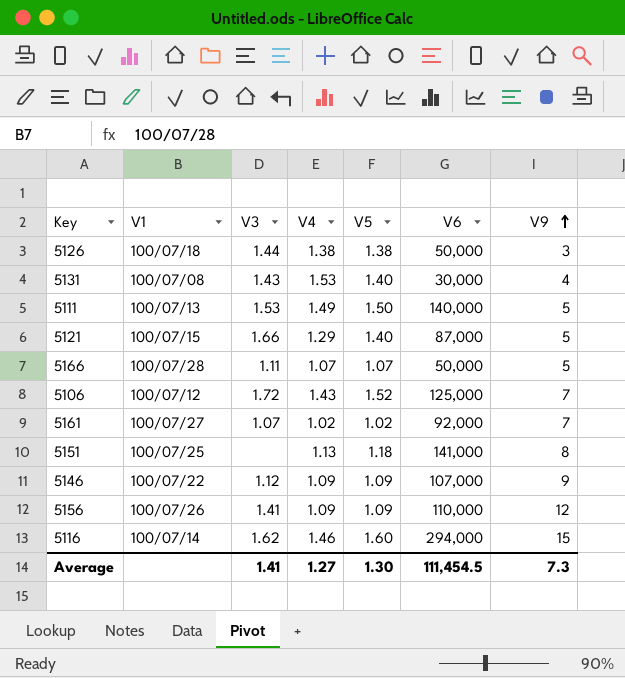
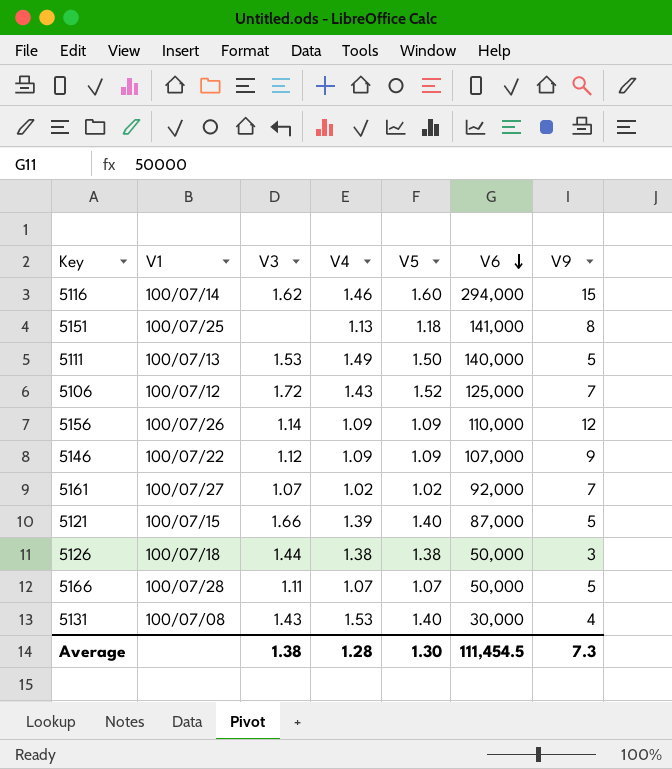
row order: V9 ascending -> V6 descending
5156 | V3: 1.41 -> 1.14
5121 | V4: 1.29 -> 1.39
Average | V3: 1.41 -> 1.38
Average | V4: 1.27 -> 1.28

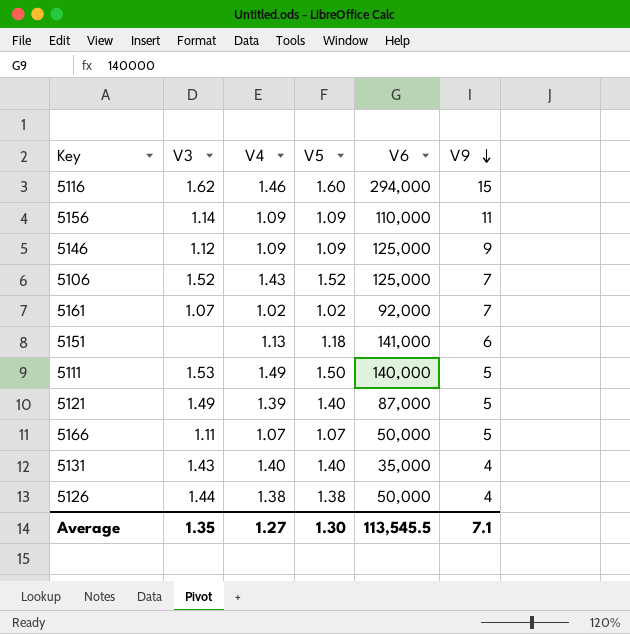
row order: V6 descending -> V9 descending
column V1 | position: 2 -> none
5156 | V9: 12 -> 11
5146 | V6: 107,000 -> 125,000
5106 | V3: 1.72 -> 1.52
5151 | V9: 8 -> 6
5121 | V3: 1.66 -> 1.49
5131 | V4: 1.53 -> 1.40
5131 | V6: 30,000 -> 35,000
5126 | V9: 3 -> 4
Average | V3: 1.38 -> 1.35
Average | V4: 1.28 -> 1.27
Average | V6: 111,454.5 -> 113,545.5
Average | V9: 7.3 -> 7.1

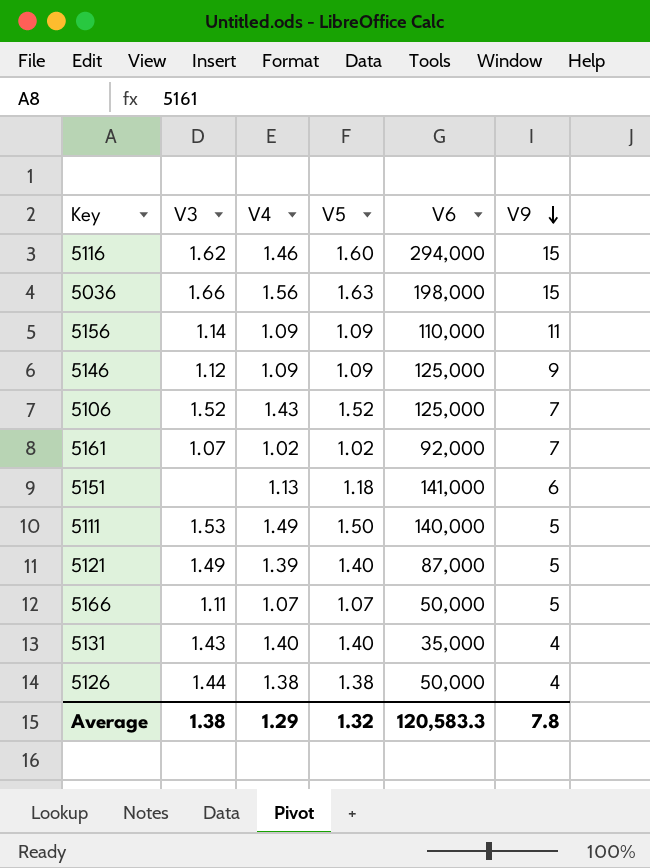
row 5036: none -> 1.66 | 1.56 | 1.63 | 198,000 | 15
Average | V3: 1.35 -> 1.38
Average | V4: 1.27 -> 1.29
Average | V5: 1.30 -> 1.32
Average | V6: 113,545.5 -> 120,583.3
Average | V9: 7.1 -> 7.8

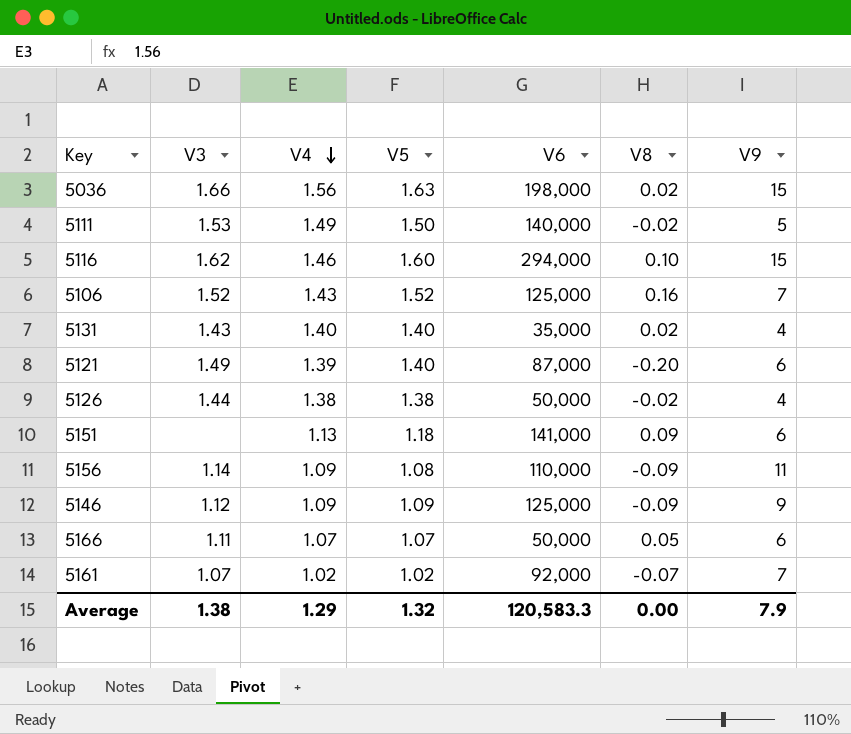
row order: V9 descending -> V4 descending
column V8 | position: none -> 6
5121 | V9: 5 -> 6
5156 | V5: 1.09 -> 1.08
5166 | V9: 5 -> 6
Average | V9: 7.8 -> 7.9

